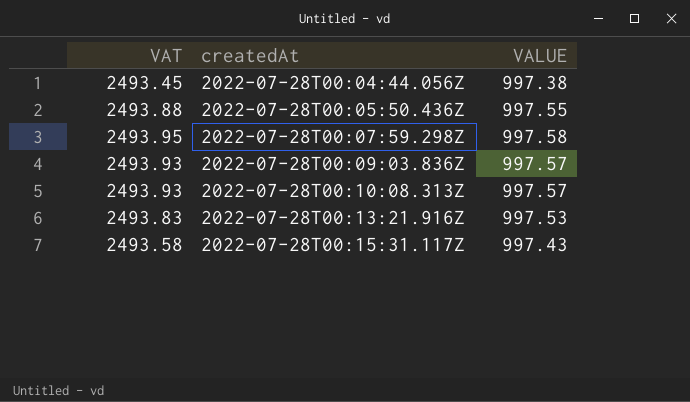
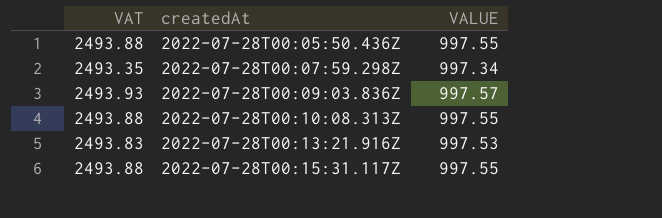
row 2022-07-28T00:04:44.056Z: 2493.45 | 997.38 -> none
2022-07-28T00:07:59.298Z | VAT: 2493.95 -> 2493.35
2022-07-28T00:07:59.298Z | VALUE: 997.58 -> 997.34
2022-07-28T00:10:08.313Z | VAT: 2493.93 -> 2493.88
2022-07-28T00:10:08.313Z | VALUE: 997.57 -> 997.55
2022-07-28T00:15:31.117Z | VAT: 2493.58 -> 2493.88
2022-07-28T00:15:31.117Z | VALUE: 997.43 -> 997.55

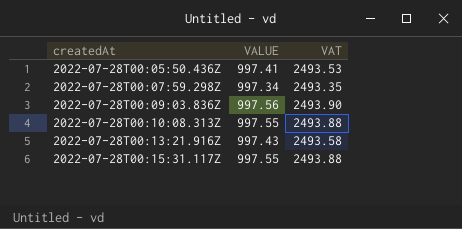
column VAT | position: 1 -> 3
2022-07-28T00:05:50.436Z | VALUE: 997.55 -> 997.41
2022-07-28T00:05:50.436Z | VAT: 2493.88 -> 2493.53
2022-07-28T00:09:03.836Z | VALUE: 997.57 -> 997.56
2022-07-28T00:09:03.836Z | VAT: 2493.93 -> 2493.90
2022-07-28T00:13:21.916Z | VALUE: 997.53 -> 997.43
2022-07-28T00:13:21.916Z | VAT: 2493.83 -> 2493.58

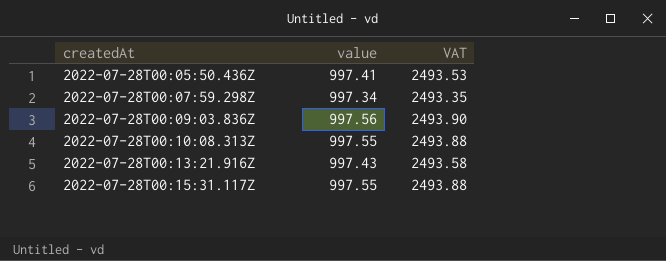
column name: VALUE -> value

